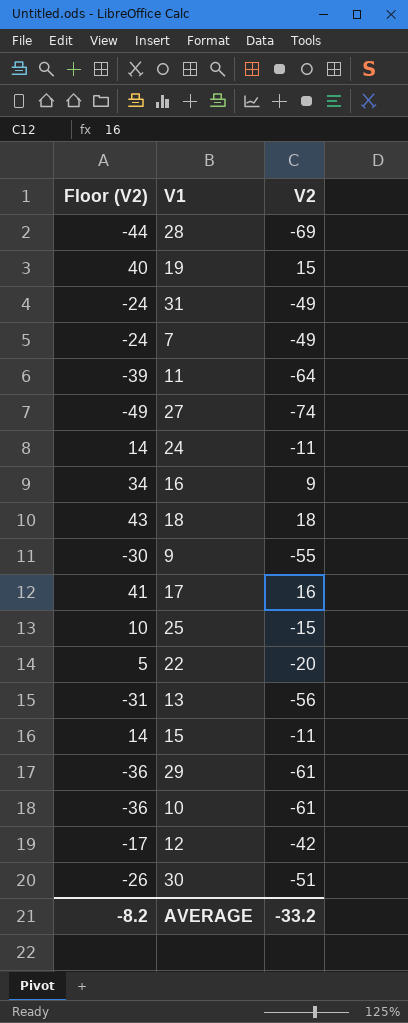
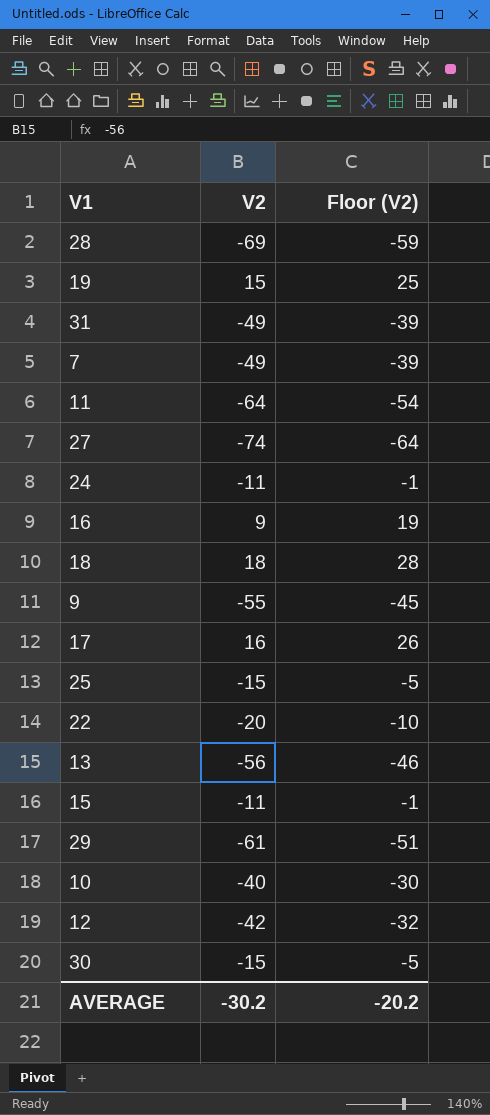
column Floor (V2) | formula: [V2] + 25 -> [V2] + 10
column Floor (V2) | position: 1 -> 3
10 | V2: -61 -> -40
30 | V2: -51 -> -15
AVERAGE | V2: -33.2 -> -30.2
AVERAGE | Floor (V2): -8.2 -> -20.2

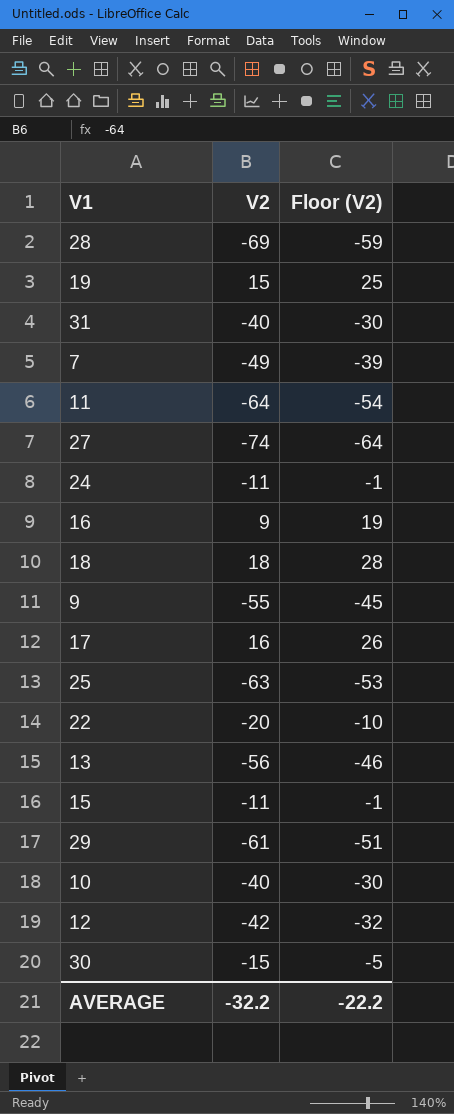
31 | V2: -49 -> -40
31 | Floor (V2): -39 -> -30
25 | V2: -15 -> -63
25 | Floor (V2): -5 -> -53
AVERAGE | V2: -30.2 -> -32.2
AVERAGE | Floor (V2): -20.2 -> -22.2

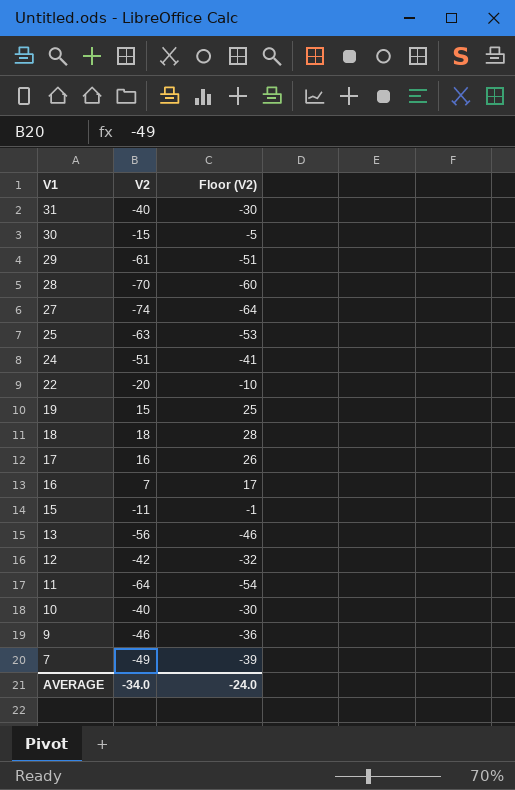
row order: none -> V1 descending
28 | V2: -69 -> -70
28 | Floor (V2): -59 -> -60
24 | V2: -11 -> -51
24 | Floor (V2): -1 -> -41
16 | V2: 9 -> 7
16 | Floor (V2): 19 -> 17
9 | V2: -55 -> -46
9 | Floor (V2): -45 -> -36
AVERAGE | V2: -32.2 -> -34.0
AVERAGE | Floor (V2): -22.2 -> -24.0

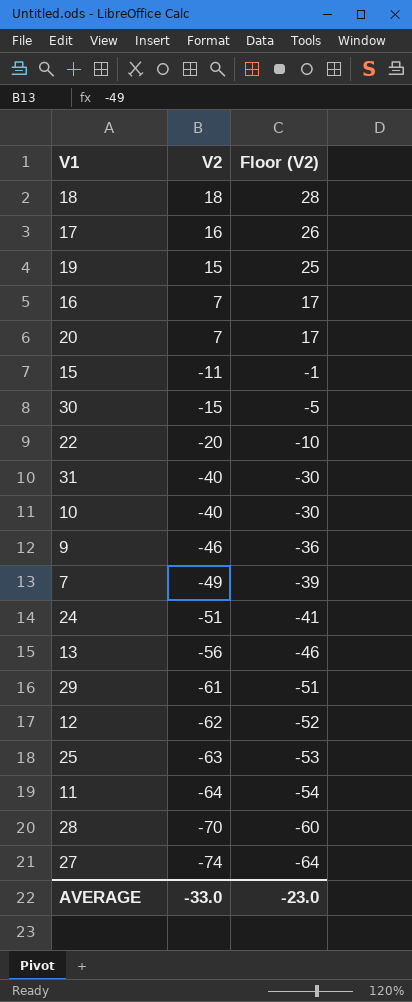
row order: V1 descending -> V2 descending
row 20: none -> 7 | 17
12 | V2: -42 -> -62
12 | Floor (V2): -32 -> -52
AVERAGE | V2: -34.0 -> -33.0
AVERAGE | Floor (V2): -24.0 -> -23.0

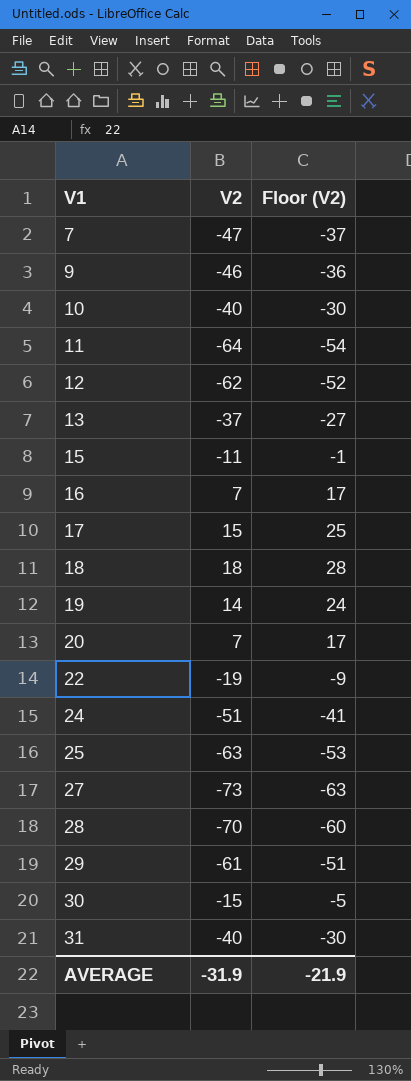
row order: V2 descending -> V1 ascending
7 | V2: -49 -> -47
7 | Floor (V2): -39 -> -37
13 | V2: -56 -> -37
13 | Floor (V2): -46 -> -27
17 | V2: 16 -> 15
17 | Floor (V2): 26 -> 25
19 | V2: 15 -> 14
19 | Floor (V2): 25 -> 24
22 | V2: -20 -> -19
22 | Floor (V2): -10 -> -9
27 | V2: -74 -> -73
27 | Floor (V2): -64 -> -63
AVERAGE | V2: -33.0 -> -31.9
AVERAGE | Floor (V2): -23.0 -> -21.9

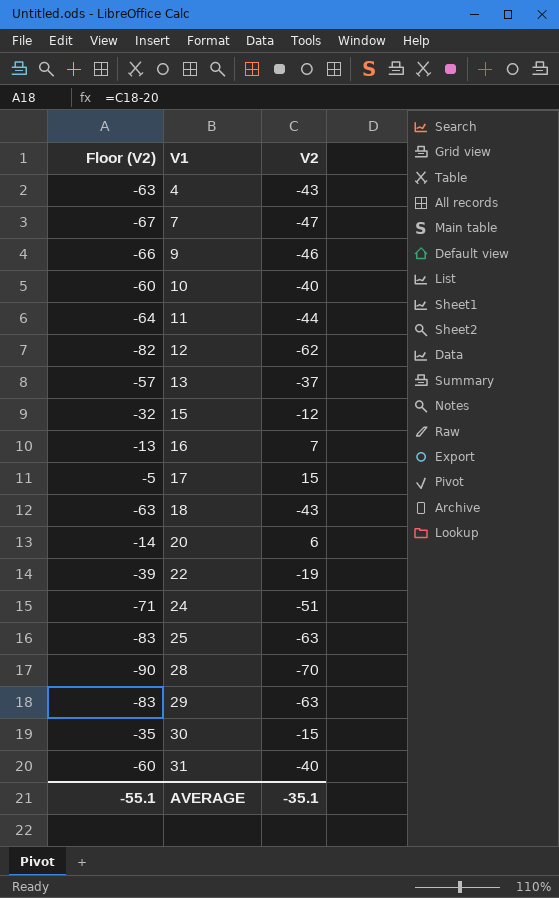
column Floor (V2) | formula: [V2] + 10 -> [V2] - 20
column Floor (V2) | position: 3 -> 1
row 19: 14 | 24 -> none
row 27: -73 | -63 -> none
row 4: none -> -63 | -43
11 | V2: -64 -> -44
15 | V2: -11 -> -12
18 | V2: 18 -> -43
20 | V2: 7 -> 6
29 | V2: -61 -> -63
AVERAGE | Floor (V2): -21.9 -> -55.1
AVERAGE | V2: -31.9 -> -35.1

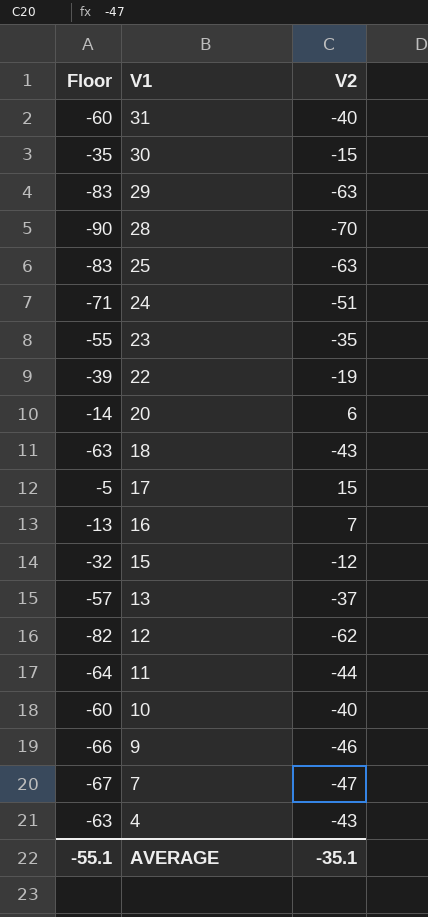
row order: V1 ascending -> V1 descending
column name: Floor (V2) -> Floor
row 23: none -> -55 | -35

